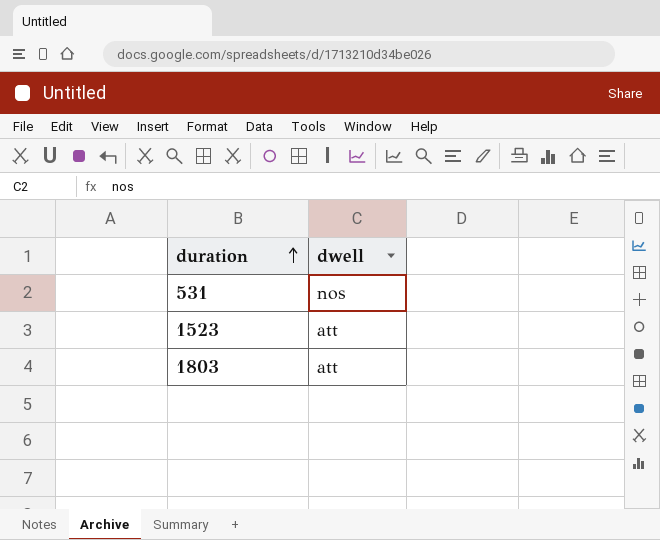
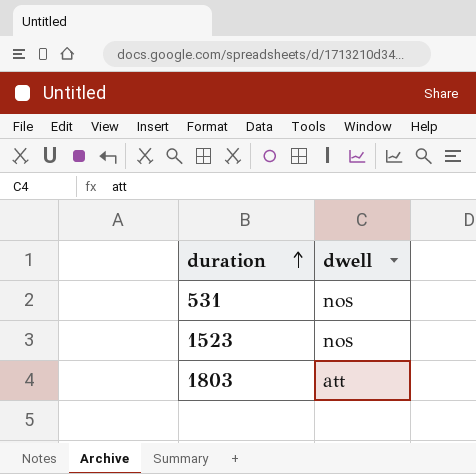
1523 | dwell: att -> nos

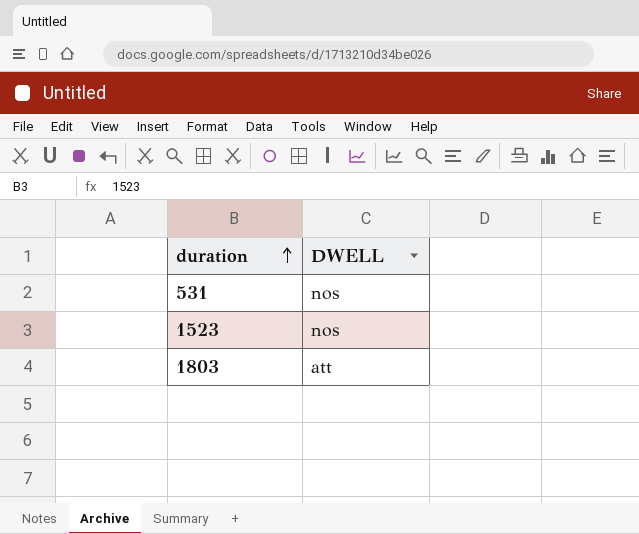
column name: dwell -> DWELL

